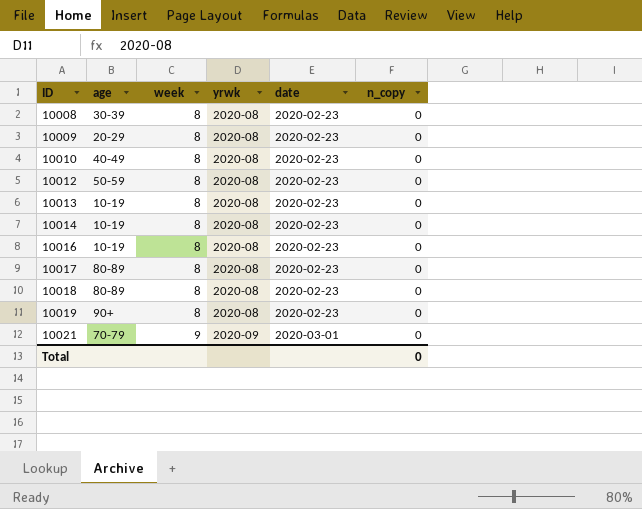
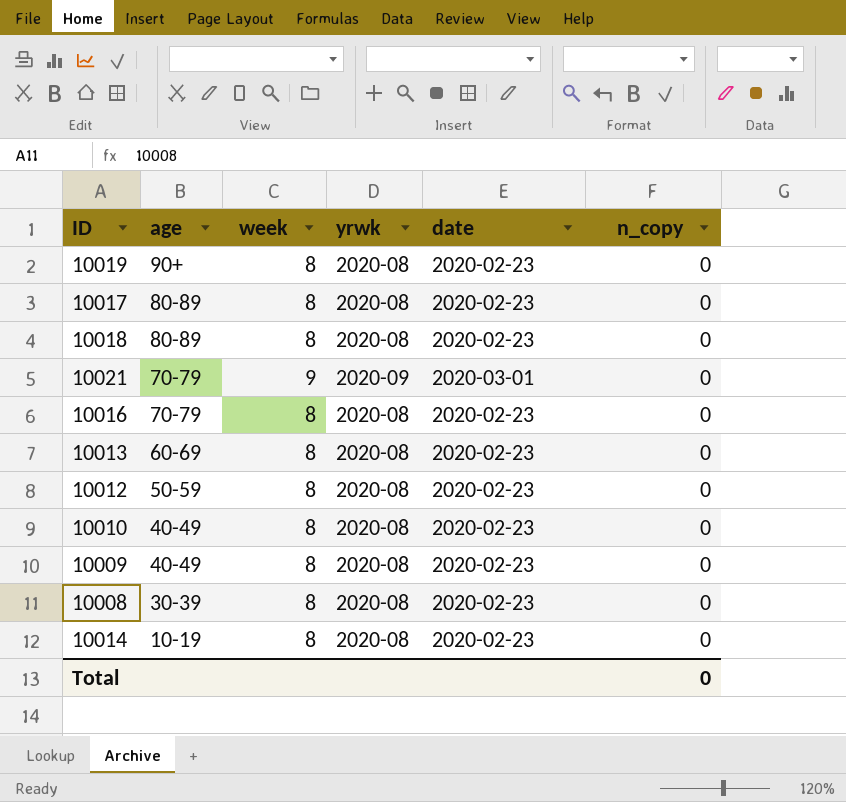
row order: ID ascending -> age descending
10016 | age: 10-19 -> 70-79
10013 | age: 10-19 -> 60-69
10009 | age: 20-29 -> 40-49

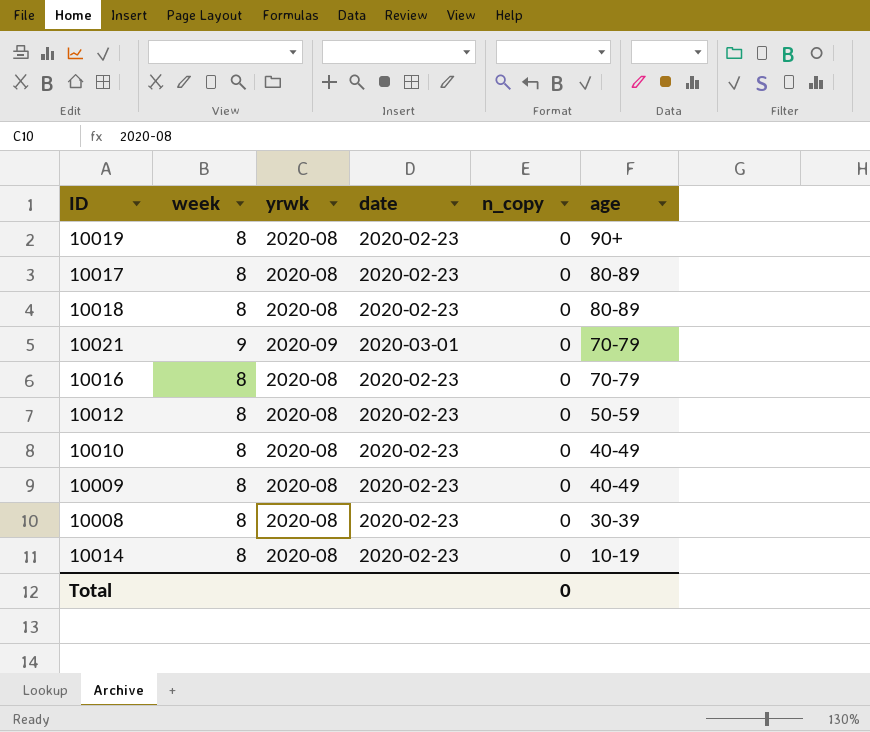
column age | position: 2 -> 6
row 10013: 60-69 | 8 | 2020-08 | 2020-02-23 | 0 -> none

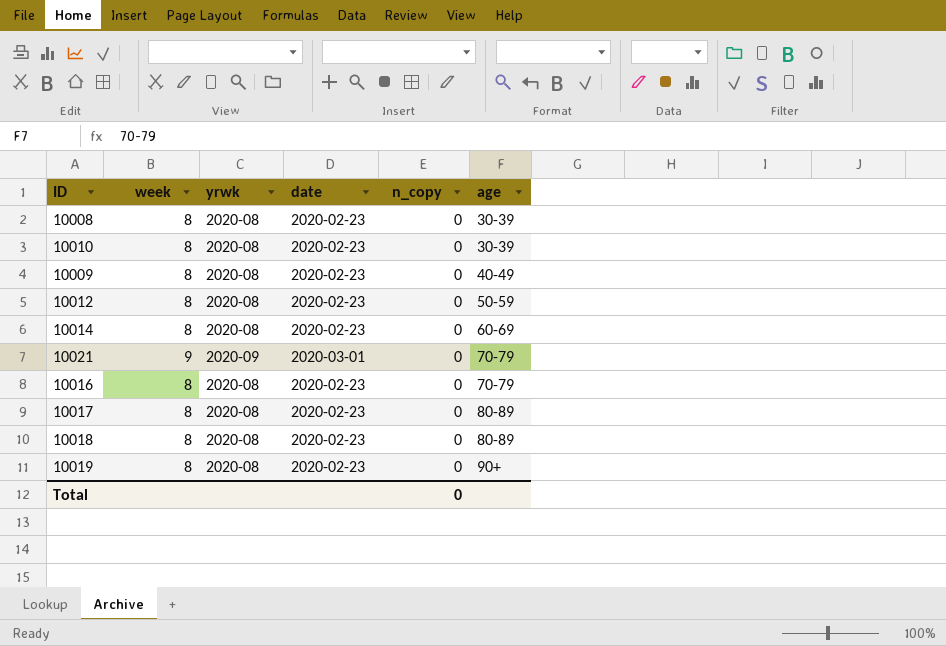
row order: age descending -> age ascending
10010 | age: 40-49 -> 30-39
10014 | age: 10-19 -> 60-69

